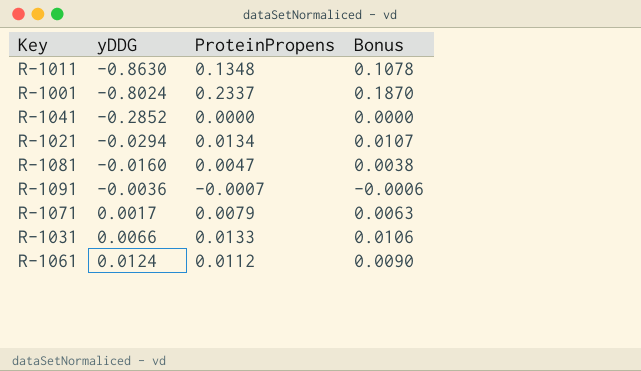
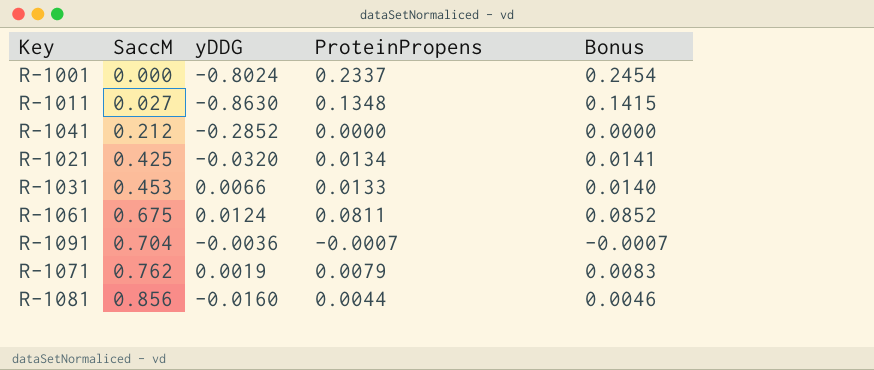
row order: yDDG ascending -> SaccM ascending
column SaccM | position: none -> 2
column Bonus | formula: [ProteinPropens] * 0.8 -> [ProteinPropens] * 1.05
R-1021 | yDDG: -0.0294 -> -0.0320
R-1061 | ProteinPropens: 0.0112 -> 0.0811
R-1071 | yDDG: 0.0017 -> 0.0019
R-1081 | ProteinPropens: 0.0047 -> 0.0044

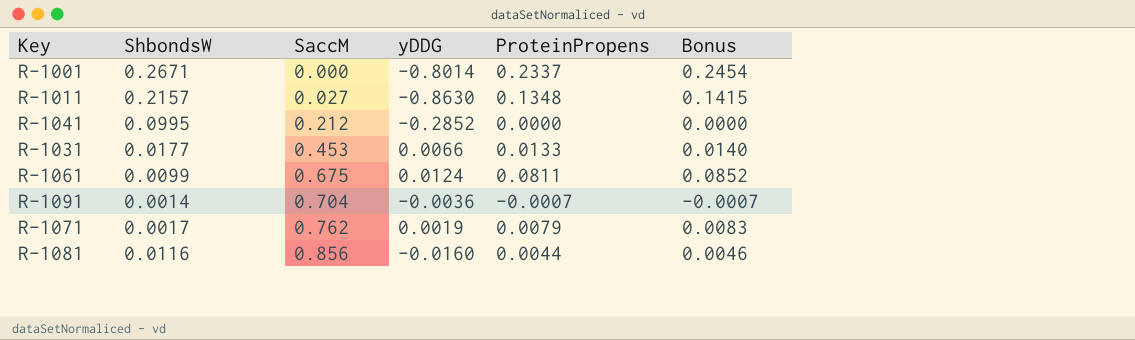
column ShbondsW | position: none -> 2
row R-1021: 0.425 | -0.0320 | 0.0134 | 0.0141 -> none
R-1001 | yDDG: -0.8024 -> -0.8014

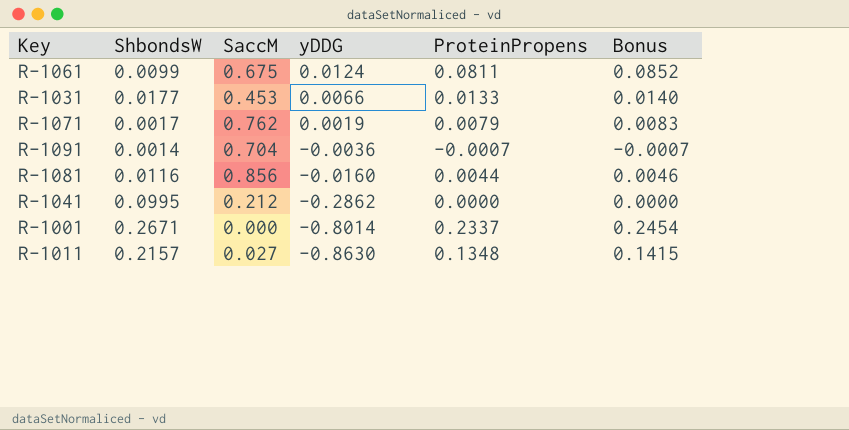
row order: SaccM ascending -> yDDG descending
R-1041 | yDDG: -0.2852 -> -0.2862

